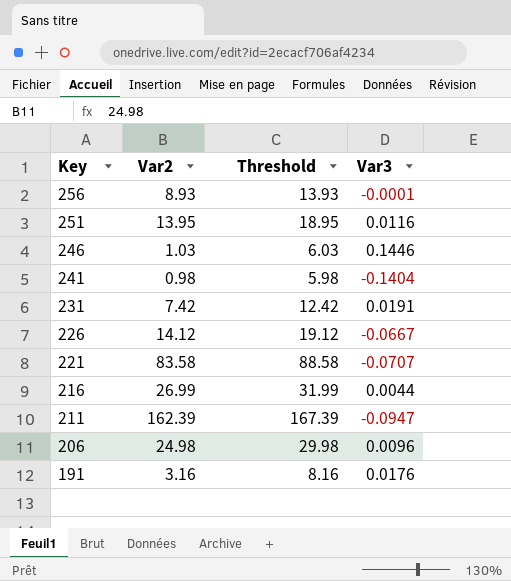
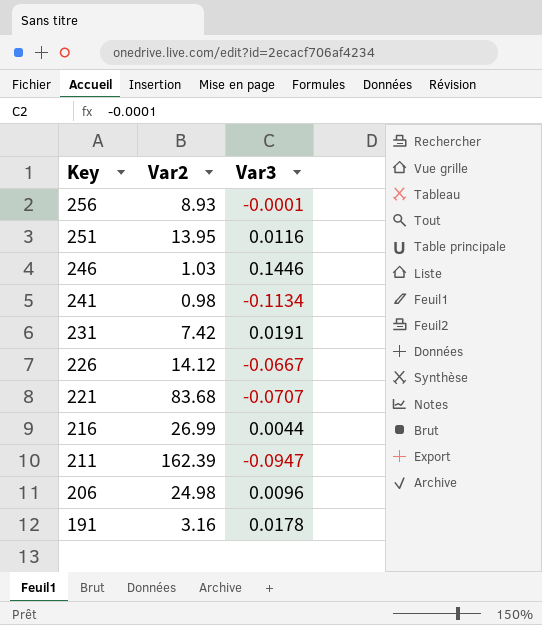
column Threshold | formula: [Var2] + 5 -> none
241 | Var3: -0.1404 -> -0.1134
221 | Var2: 83.58 -> 83.68
191 | Var3: 0.0176 -> 0.0178

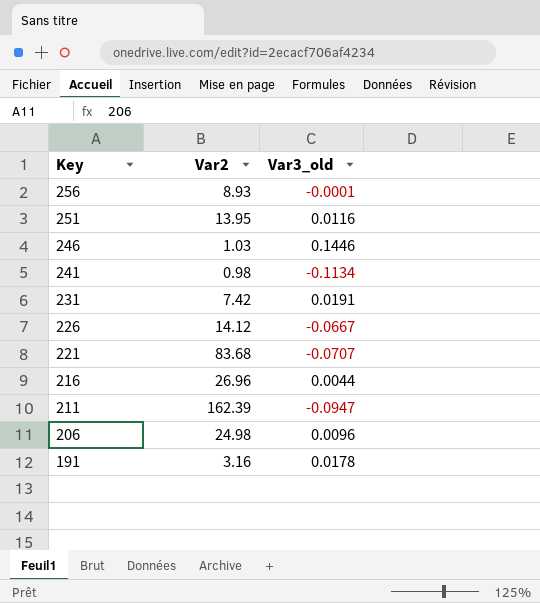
column name: Var3 -> Var3_old
216 | Var2: 26.99 -> 26.96

